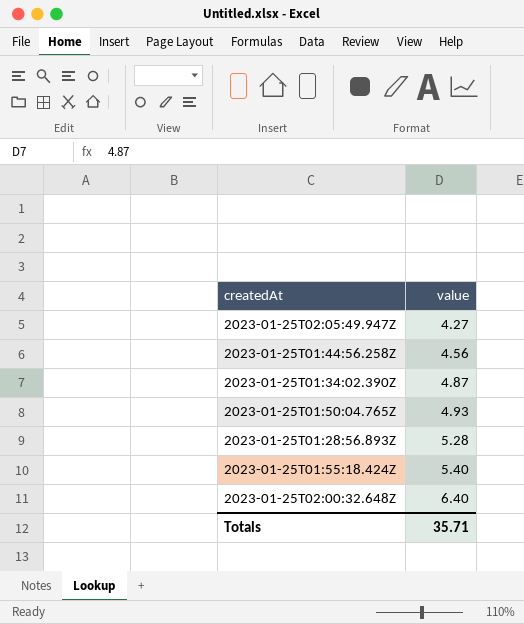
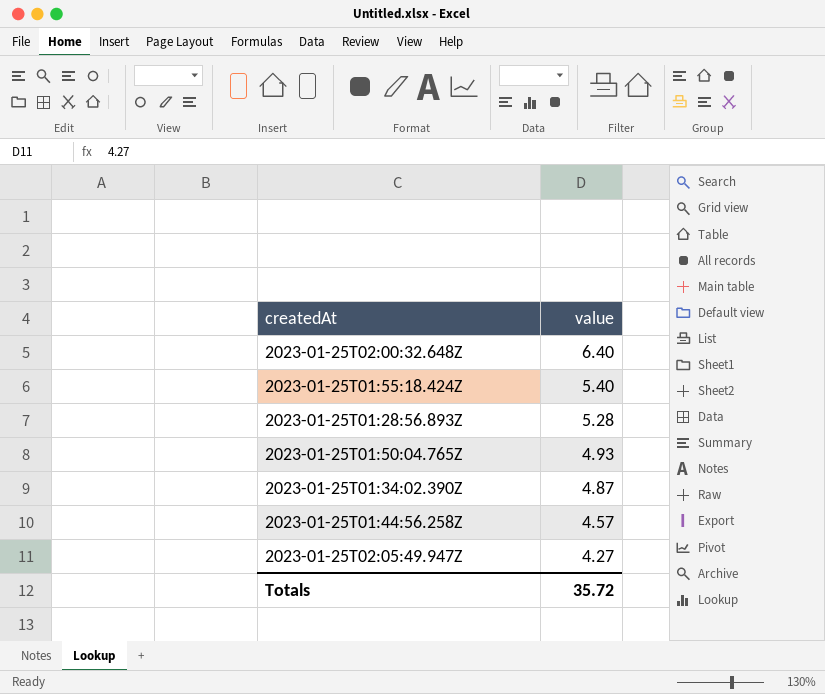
row order: value ascending -> value descending
2023-01-25T01:44:56.258Z | value: 4.56 -> 4.57
Totals | value: 35.71 -> 35.72

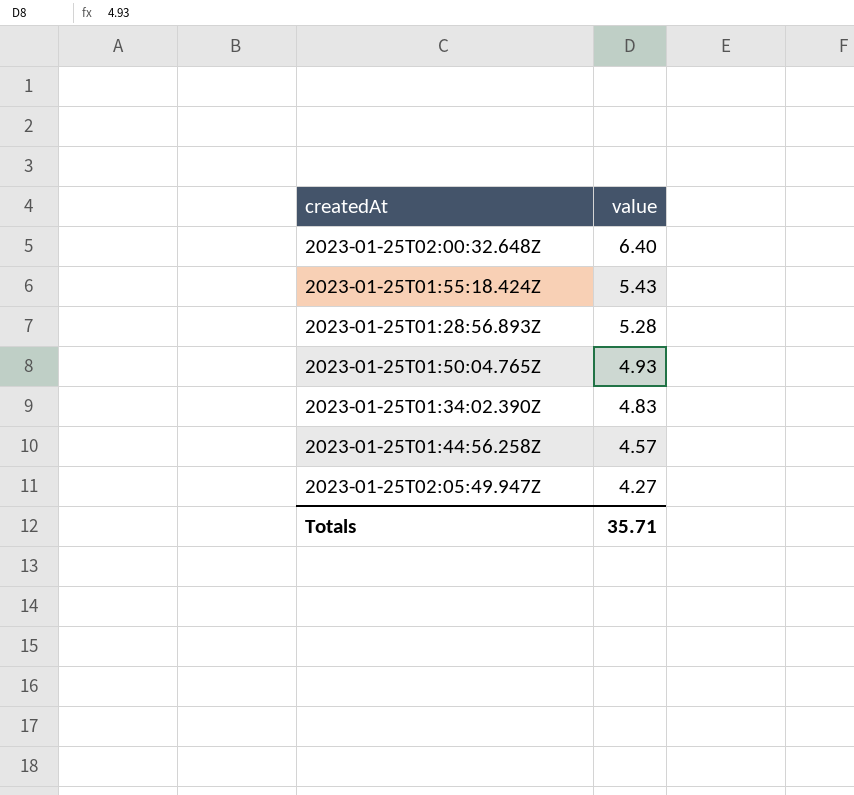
2023-01-25T01:55:18.424Z | value: 5.40 -> 5.43
2023-01-25T01:34:02.390Z | value: 4.87 -> 4.83
Totals | value: 35.72 -> 35.71

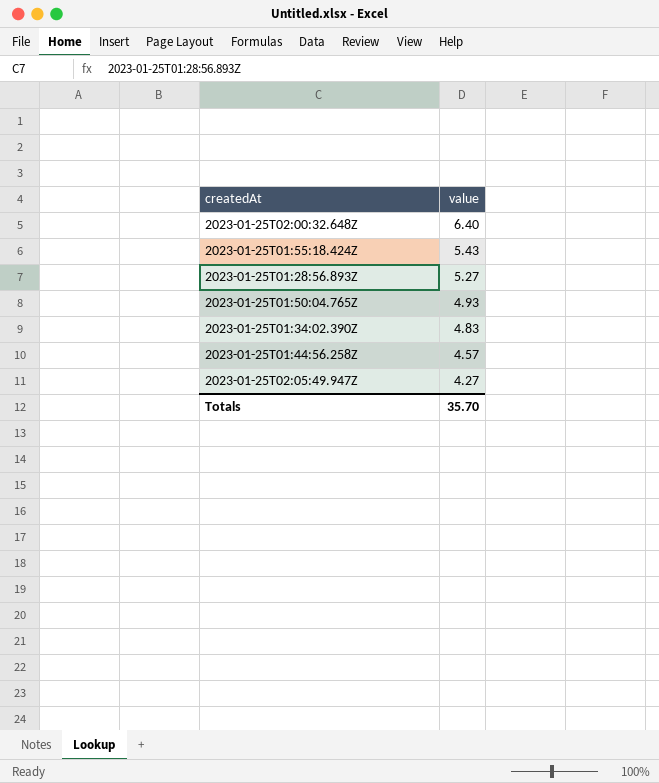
2023-01-25T01:28:56.893Z | value: 5.28 -> 5.27
Totals | value: 35.71 -> 35.70

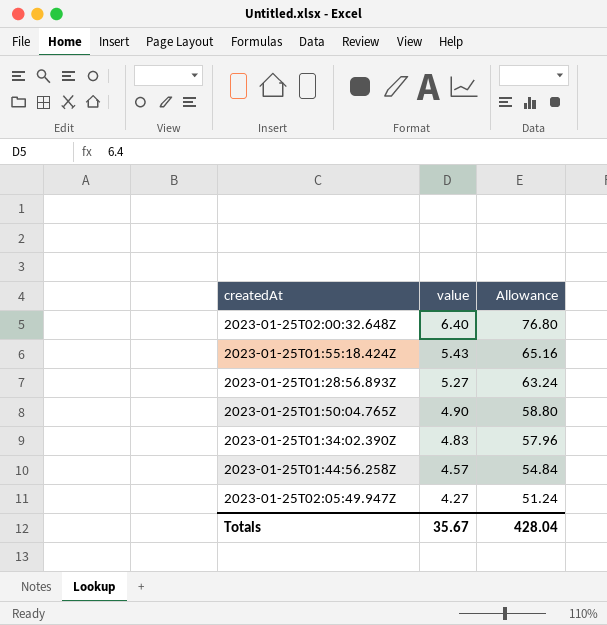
column Allowance | formula: none -> [value] * 12
2023-01-25T01:50:04.765Z | value: 4.93 -> 4.90
Totals | value: 35.70 -> 35.67

